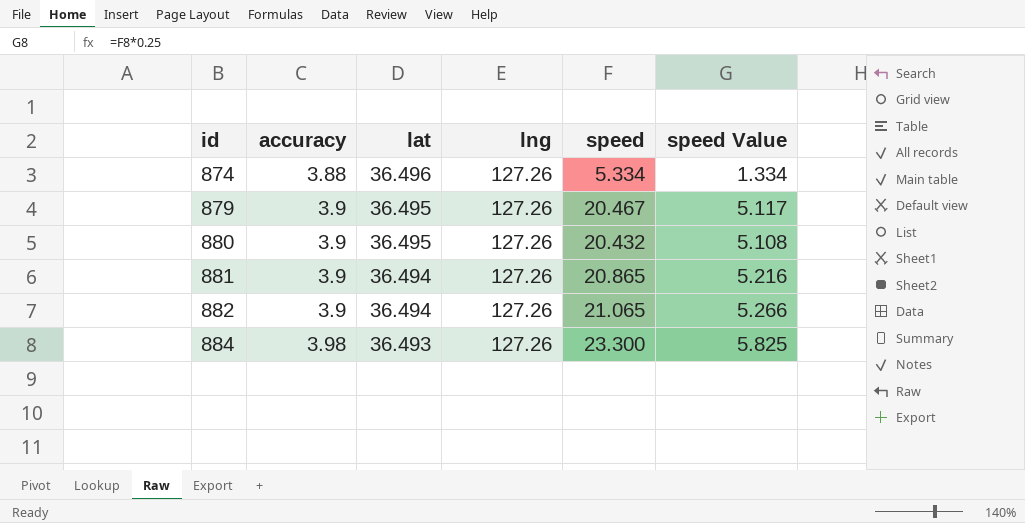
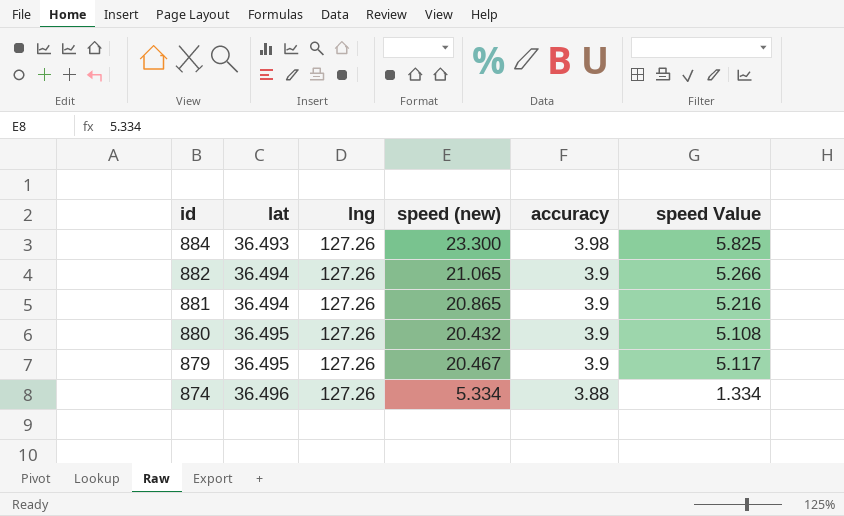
row order: id ascending -> id descending
column name: speed -> speed (new)
column accuracy | position: 2 -> 5

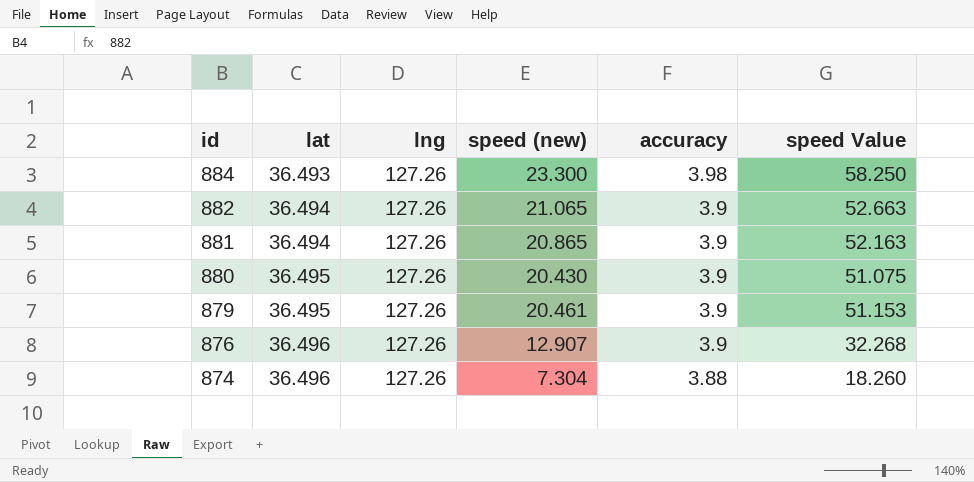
column speed Value | formula: [speed (new)] * 0.25 -> [speed (new)] * 2.5
880 | speed (new): 20.432 -> 20.430
879 | speed (new): 20.467 -> 20.461
row 876: none -> 36.496 | 127.26 | 12.907 | 3.9 | 32.268
874 | speed (new): 5.334 -> 7.304

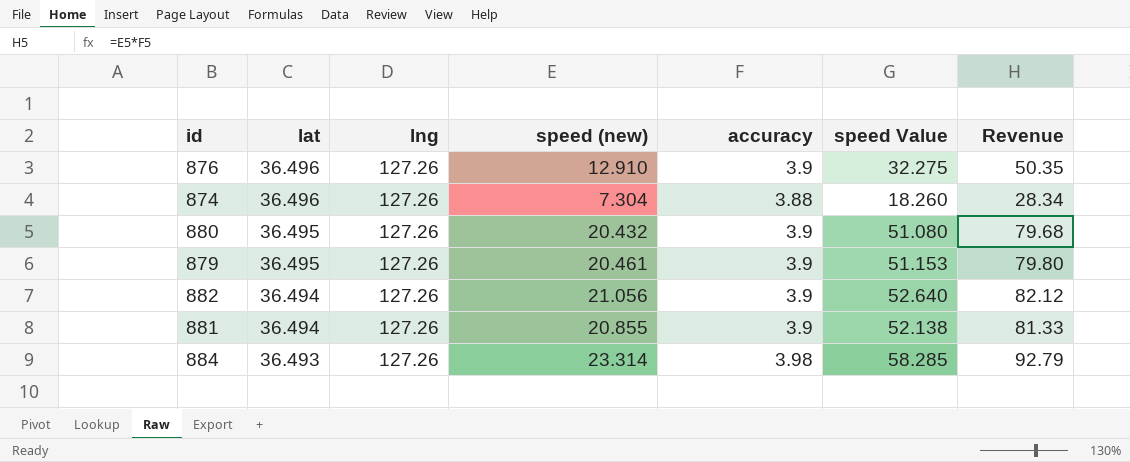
row order: id descending -> lat descending
column Revenue | formula: none -> [speed (new)] * [accuracy]
876 | speed (new): 12.907 -> 12.910
876 | speed Value: 32.268 -> 32.275
880 | speed (new): 20.430 -> 20.432
880 | speed Value: 51.075 -> 51.080
882 | speed (new): 21.065 -> 21.056
882 | speed Value: 52.663 -> 52.640
881 | speed (new): 20.865 -> 20.855
881 | speed Value: 52.163 -> 52.138
884 | speed (new): 23.300 -> 23.314
884 | speed Value: 58.250 -> 58.285

